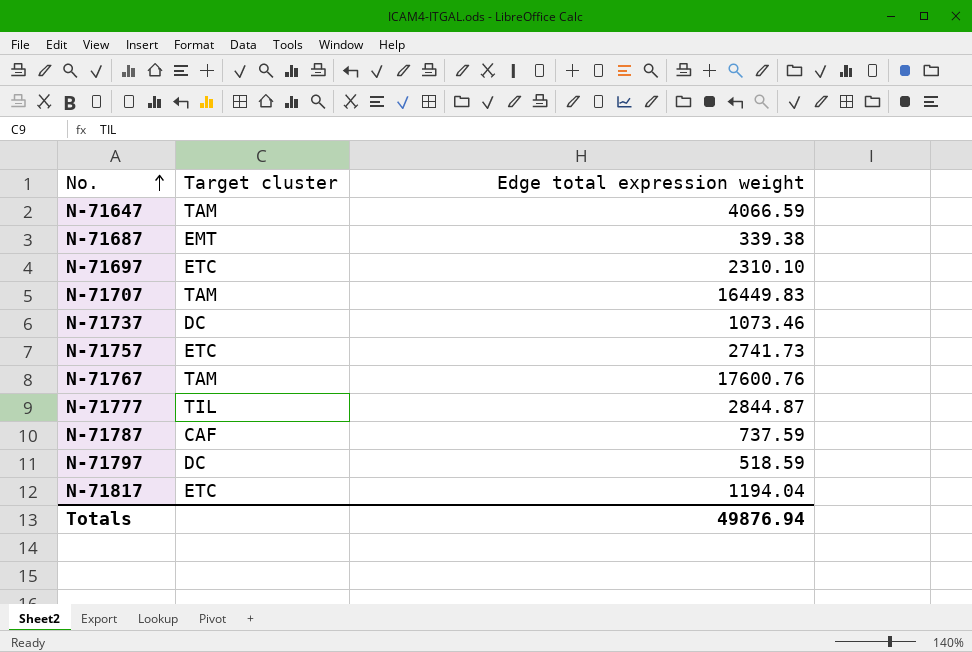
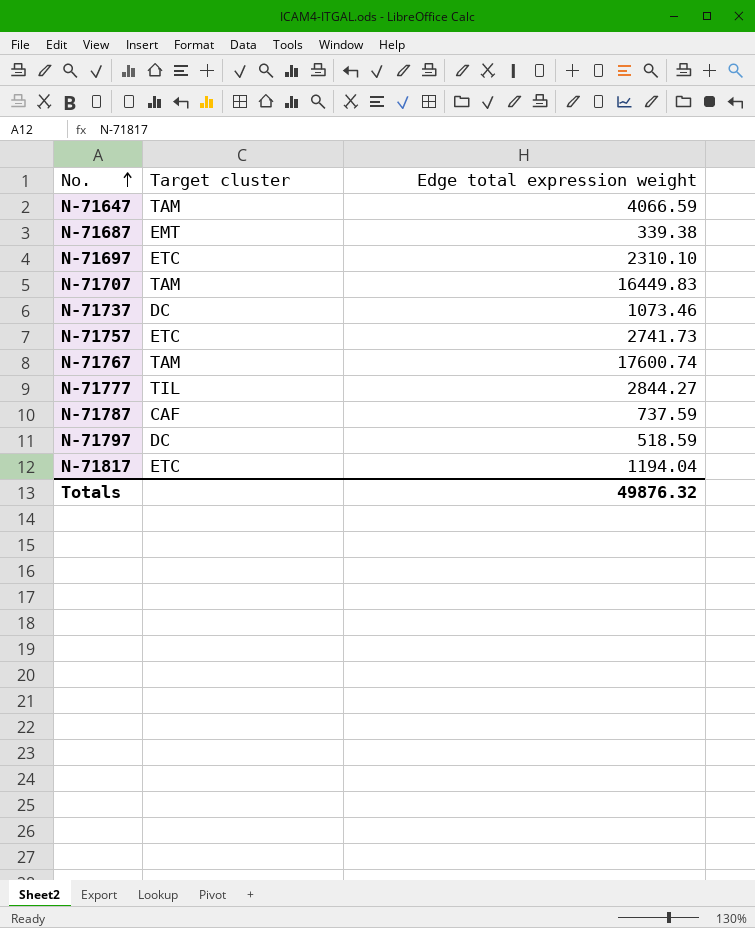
N-71767 | Edge total expression weight: 17600.76 -> 17600.74
N-71777 | Edge total expression weight: 2844.87 -> 2844.27
Totals | Edge total expression weight: 49876.94 -> 49876.32

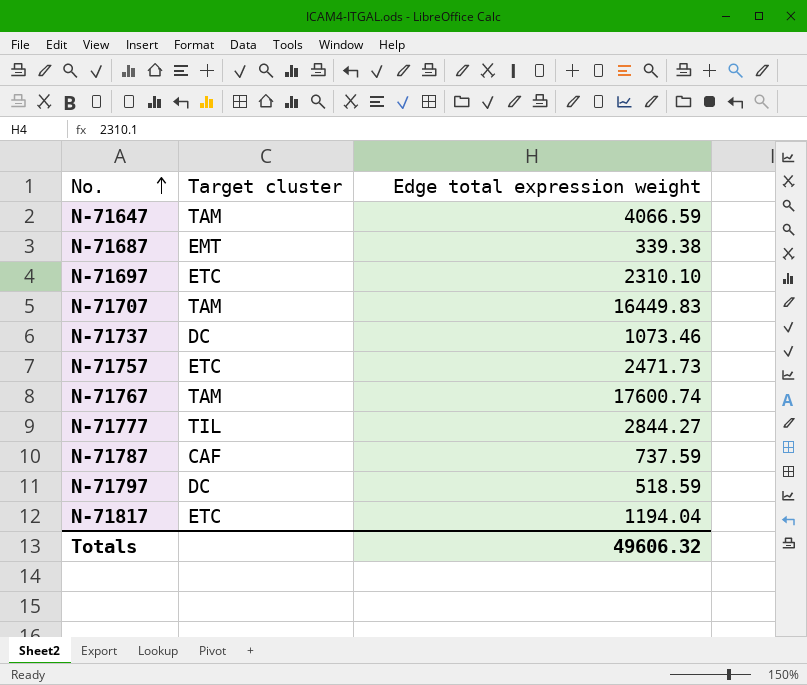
N-71757 | Edge total expression weight: 2741.73 -> 2471.73
Totals | Edge total expression weight: 49876.32 -> 49606.32

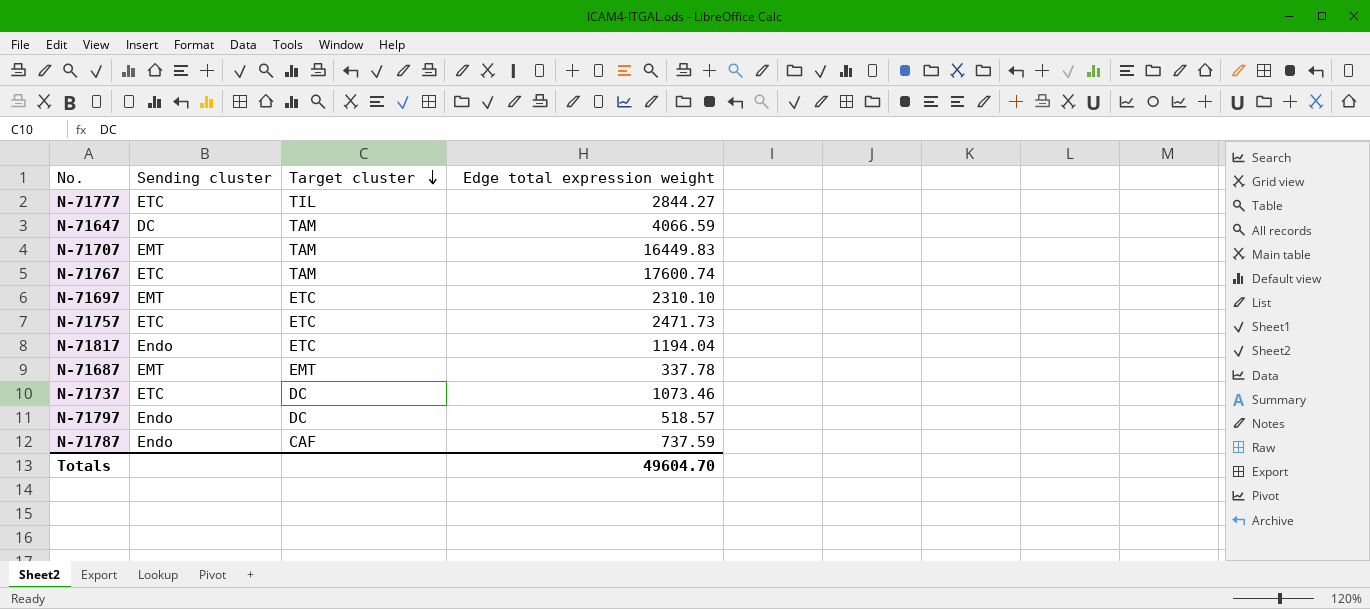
row order: No. ascending -> Target cluster descending
column Sending cluster | position: none -> 2
N-71687 | Edge total expression weight: 339.38 -> 337.78
N-71797 | Edge total expression weight: 518.59 -> 518.57
Totals | Edge total expression weight: 49606.32 -> 49604.70

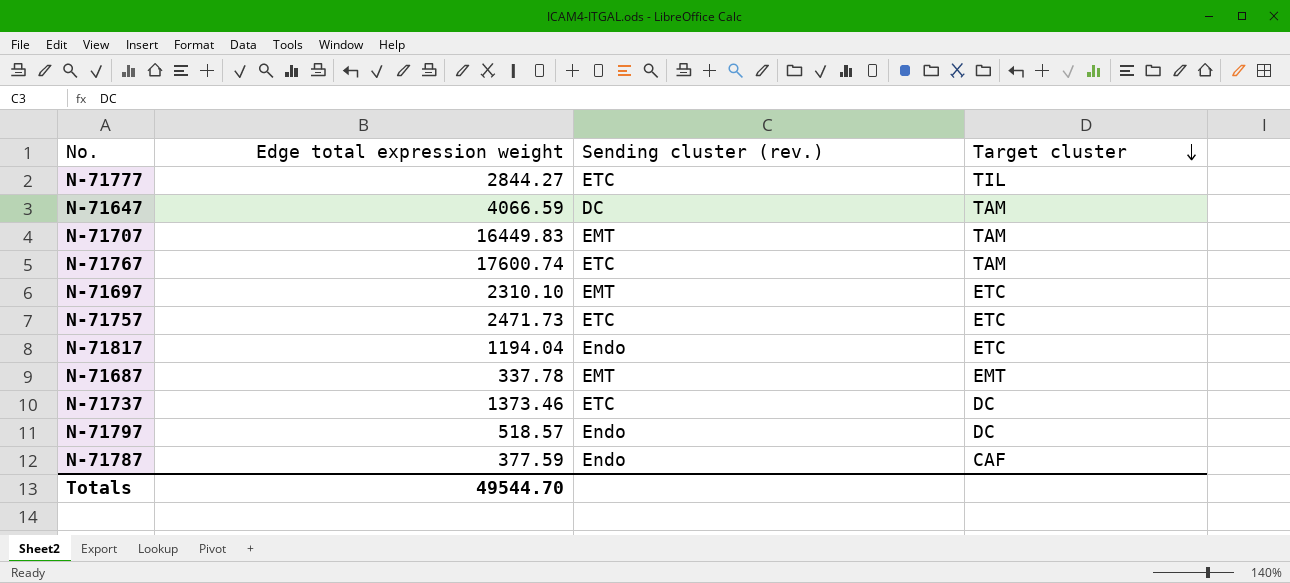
column Edge total expression weight | position: 4 -> 2
column name: Sending cluster -> Sending cluster (rev.)
N-71737 | Edge total expression weight: 1073.46 -> 1373.46
N-71787 | Edge total expression weight: 737.59 -> 377.59
Totals | Edge total expression weight: 49604.70 -> 49544.70

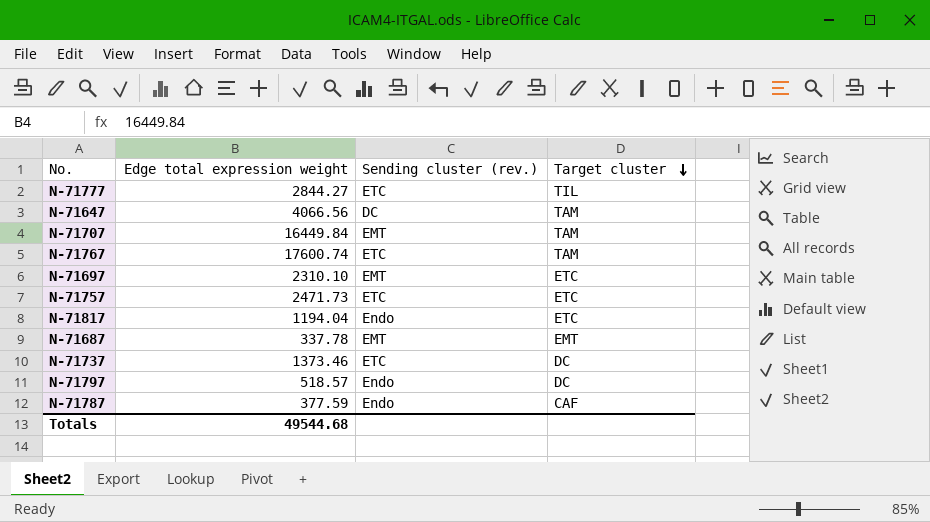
N-71647 | Edge total expression weight: 4066.59 -> 4066.56
N-71707 | Edge total expression weight: 16449.83 -> 16449.84
Totals | Edge total expression weight: 49544.70 -> 49544.68

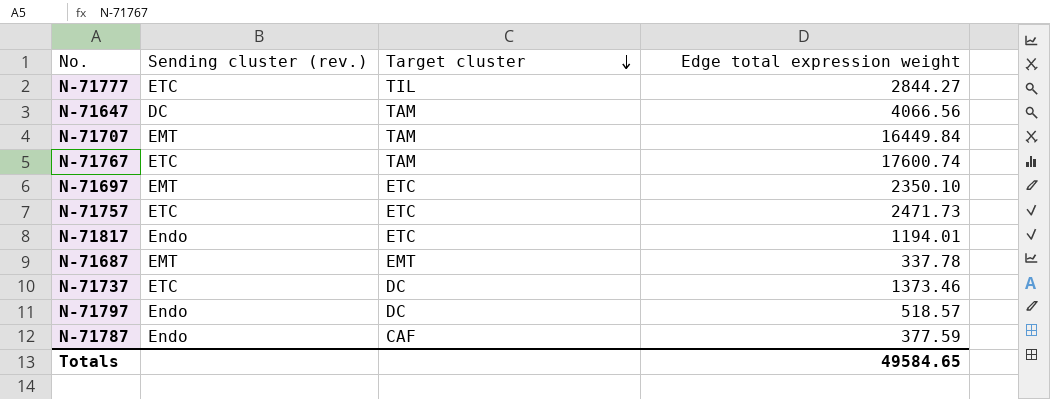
column Edge total expression weight | position: 2 -> 4
N-71697 | Edge total expression weight: 2310.10 -> 2350.10
N-71817 | Edge total expression weight: 1194.04 -> 1194.01
Totals | Edge total expression weight: 49544.68 -> 49584.65

